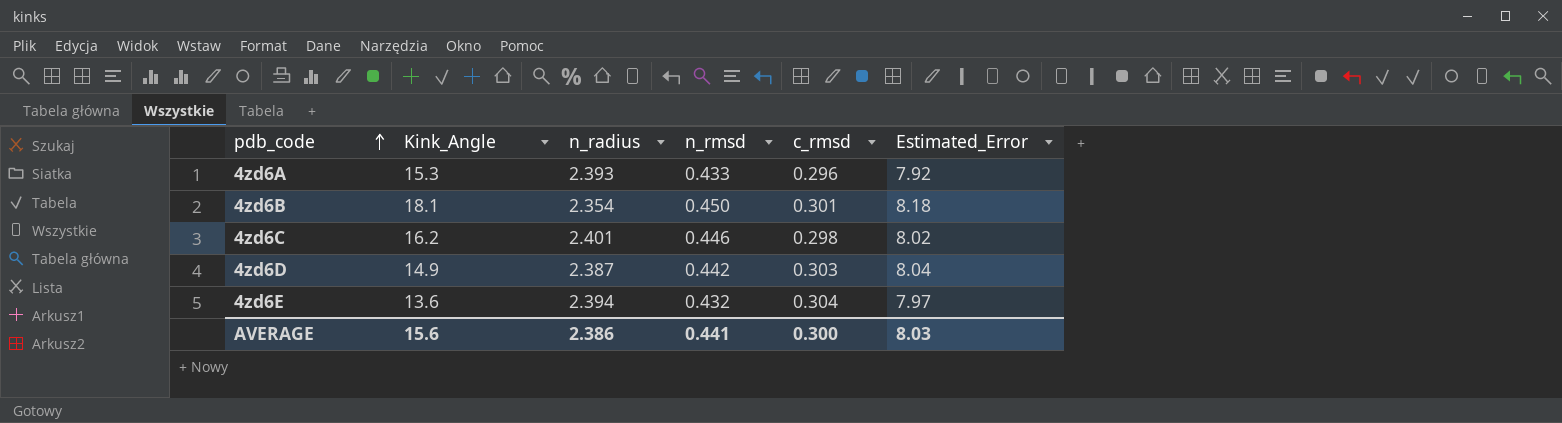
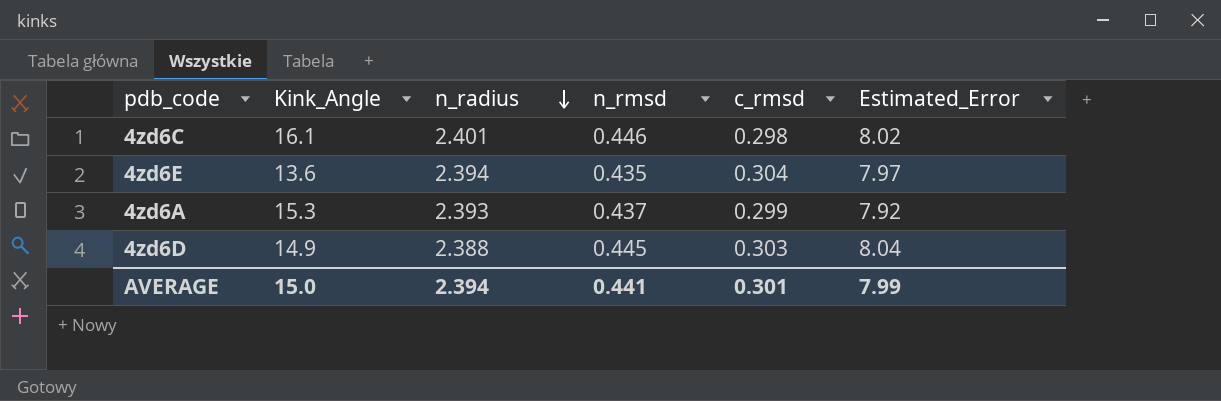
row order: pdb_code ascending -> n_radius descending
row 4zd6B: 18.1 | 2.354 | 0.450 | 0.301 | 8.18 -> none
4zd6C | Kink_Angle: 16.2 -> 16.1
4zd6E | n_rmsd: 0.432 -> 0.435
4zd6A | n_rmsd: 0.433 -> 0.437
4zd6A | c_rmsd: 0.296 -> 0.299
4zd6D | n_radius: 2.387 -> 2.388
4zd6D | n_rmsd: 0.442 -> 0.445
AVERAGE | Kink_Angle: 15.6 -> 15.0
AVERAGE | n_radius: 2.386 -> 2.394
AVERAGE | c_rmsd: 0.300 -> 0.301
AVERAGE | Estimated_Error: 8.03 -> 7.99

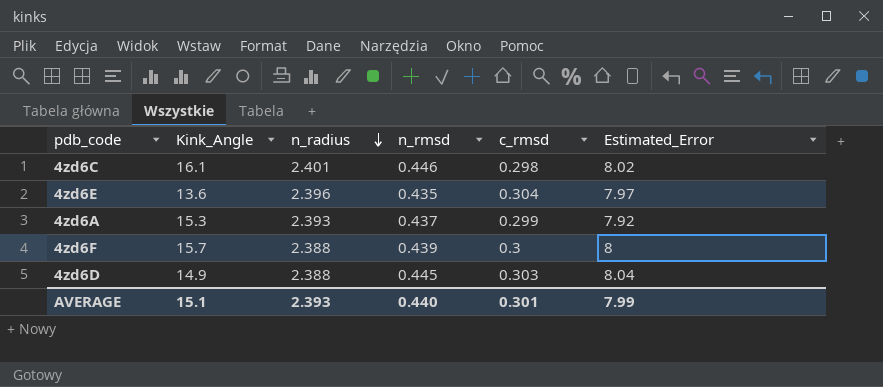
4zd6E | n_radius: 2.394 -> 2.396
row 4zd6F: none -> 15.7 | 2.388 | 0.439 | 0.3 | 8
AVERAGE | Kink_Angle: 15.0 -> 15.1
AVERAGE | n_radius: 2.394 -> 2.393
AVERAGE | n_rmsd: 0.441 -> 0.440

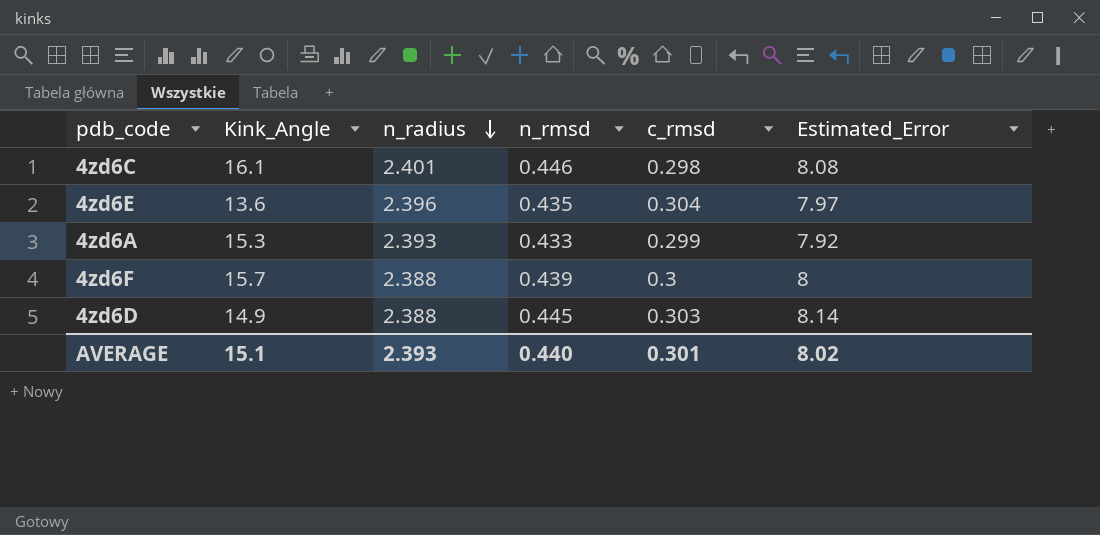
4zd6C | Estimated_Error: 8.02 -> 8.08
4zd6A | n_rmsd: 0.437 -> 0.433
4zd6D | Estimated_Error: 8.04 -> 8.14
AVERAGE | Estimated_Error: 7.99 -> 8.02

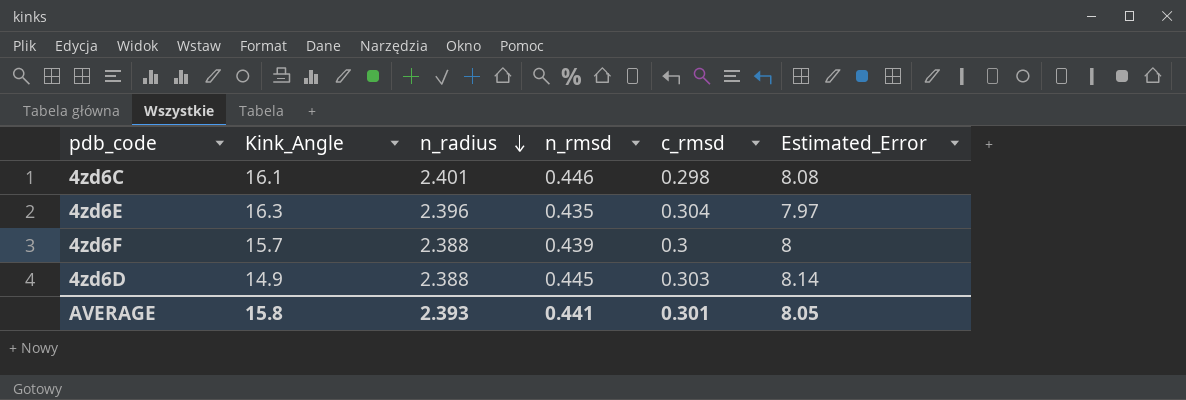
row 4zd6A: 15.3 | 2.393 | 0.433 | 0.299 | 7.92 -> none
4zd6E | Kink_Angle: 13.6 -> 16.3
AVERAGE | Kink_Angle: 15.1 -> 15.8
AVERAGE | n_rmsd: 0.440 -> 0.441
AVERAGE | Estimated_Error: 8.02 -> 8.05

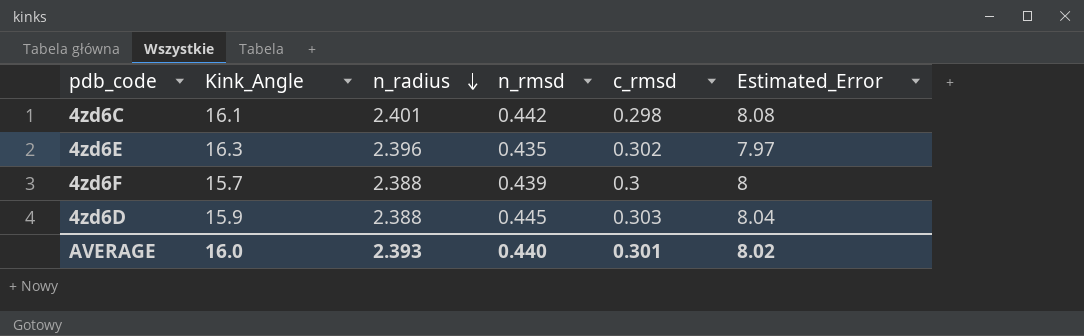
4zd6C | n_rmsd: 0.446 -> 0.442
4zd6E | c_rmsd: 0.304 -> 0.302
4zd6D | Kink_Angle: 14.9 -> 15.9
4zd6D | Estimated_Error: 8.14 -> 8.04
AVERAGE | Kink_Angle: 15.8 -> 16.0
AVERAGE | n_rmsd: 0.441 -> 0.440
AVERAGE | Estimated_Error: 8.05 -> 8.02

